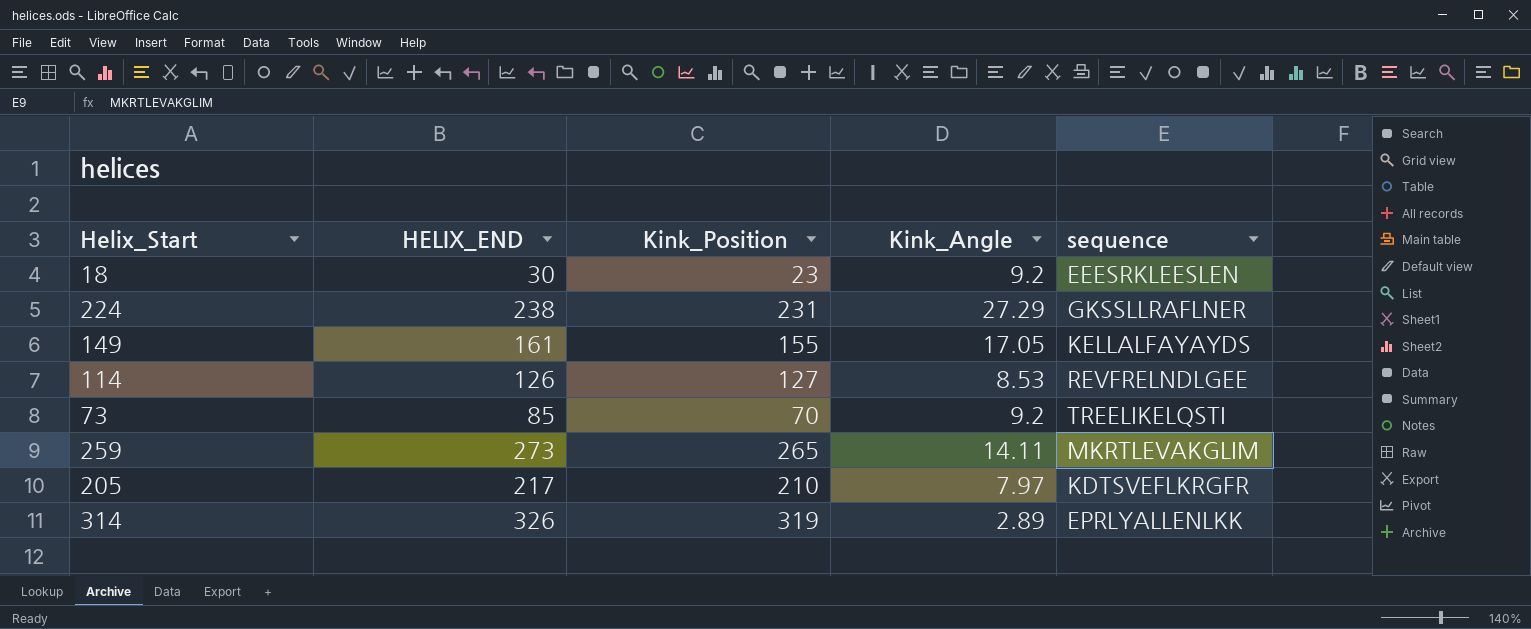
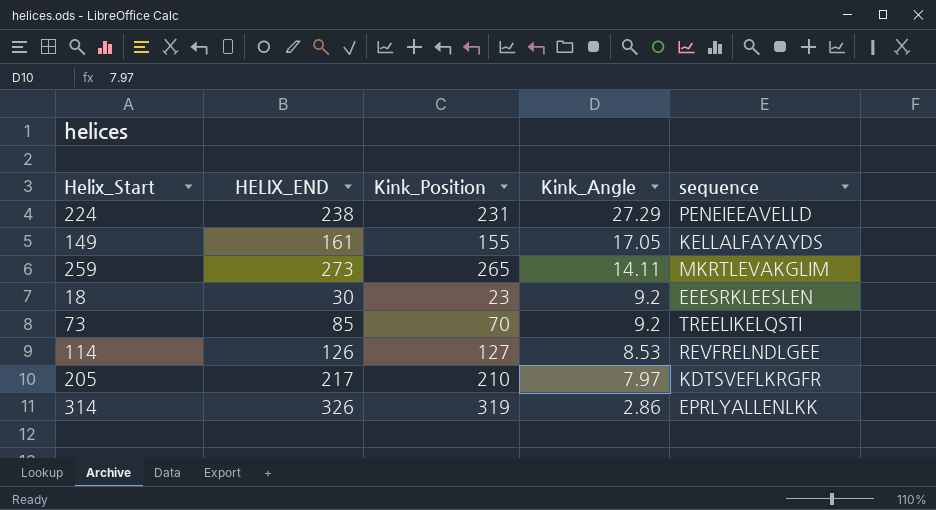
row order: none -> Kink_Angle descending
224 | sequence: GKSSLLRAFLNER -> PENEIEEAVELLD
314 | Kink_Angle: 2.89 -> 2.86

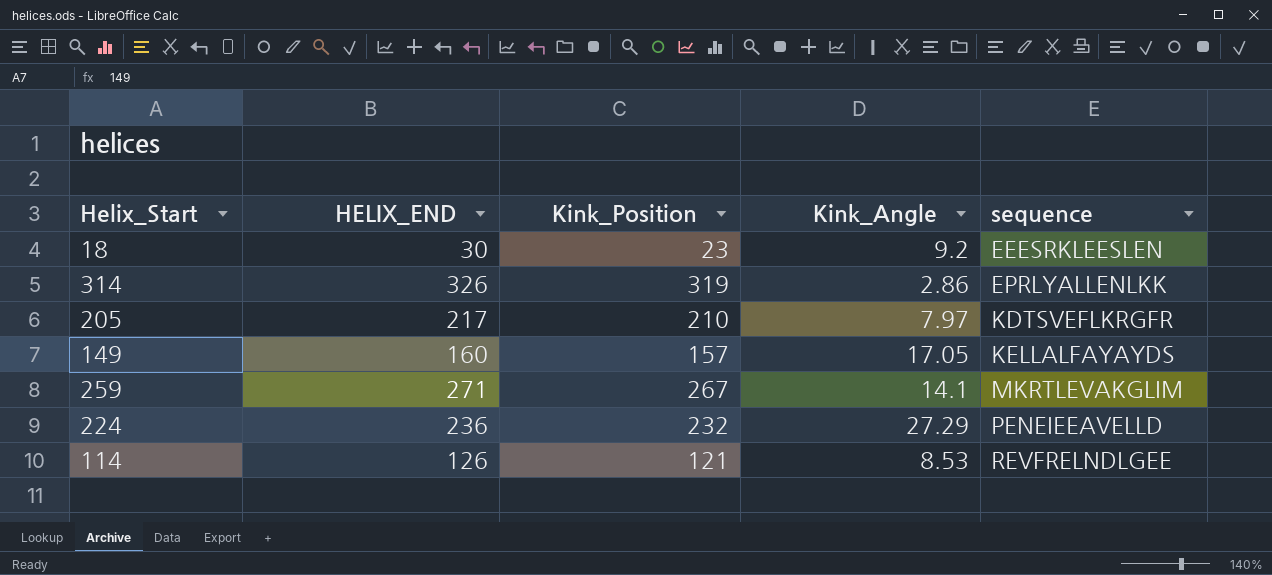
row order: Kink_Angle descending -> sequence ascending
row 73: 85 | 70 | 9.2 | TREELIKELQSTI -> none
149 | HELIX_END: 161 -> 160
149 | Kink_Position: 155 -> 157
259 | HELIX_END: 273 -> 271
259 | Kink_Position: 265 -> 267
259 | Kink_Angle: 14.11 -> 14.1
224 | HELIX_END: 238 -> 236
224 | Kink_Position: 231 -> 232
114 | Kink_Position: 127 -> 121

